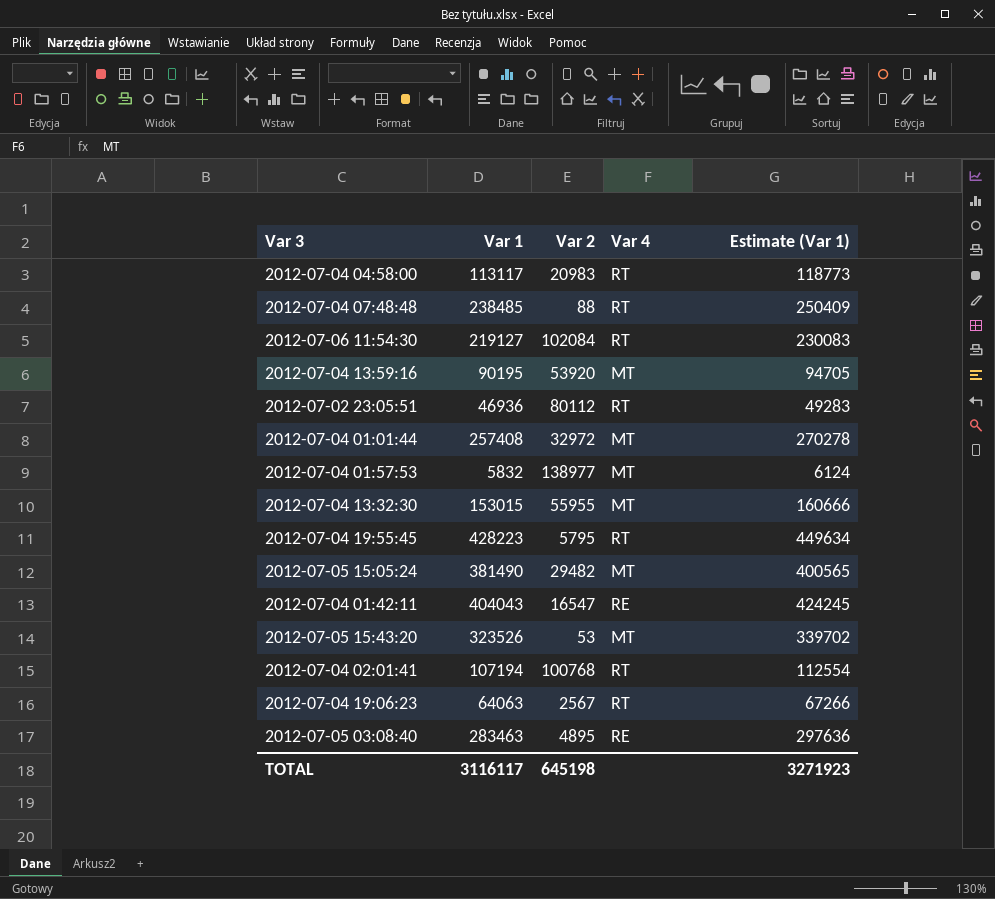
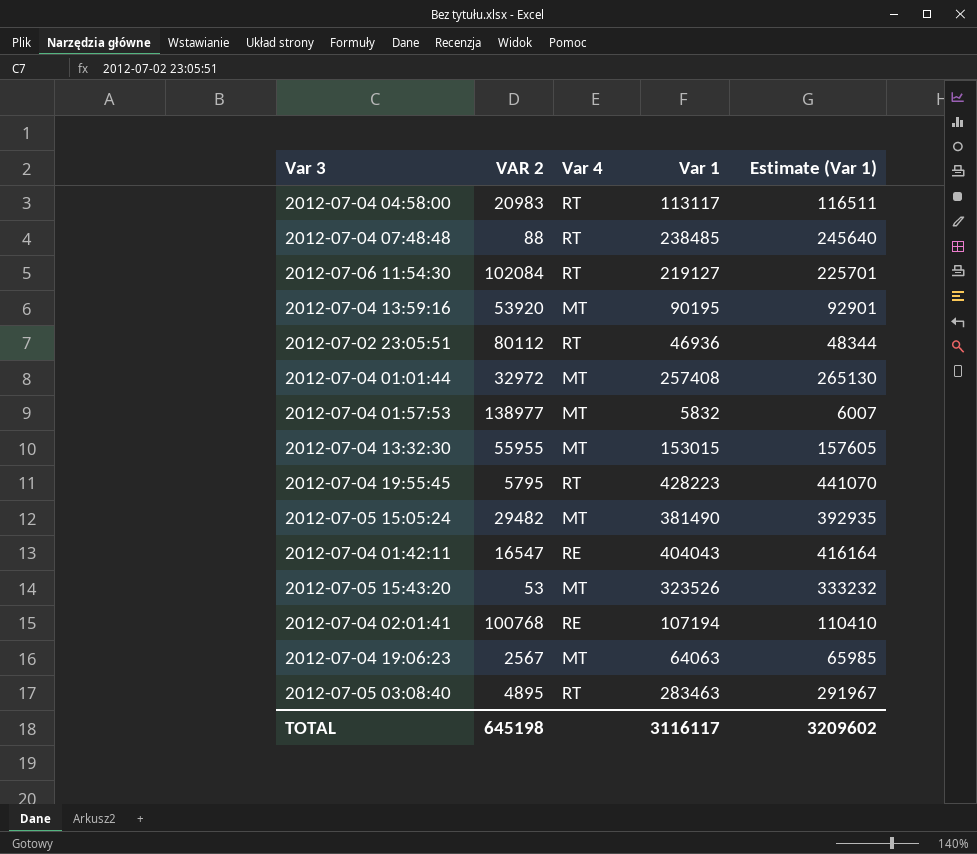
column name: Var 2 -> VAR 2
column Var 1 | position: 2 -> 4
column Estimate (Var 1) | formula: [Var 1] * 1.05 -> [Var 1] * 1.03
2012-07-04 02:01:41 | Var 4: RT -> RE
2012-07-04 19:06:23 | Var 4: RT -> MT
2012-07-05 03:08:40 | Var 4: RE -> RT
TOTAL | Estimate (Var 1): 3271923 -> 3209602

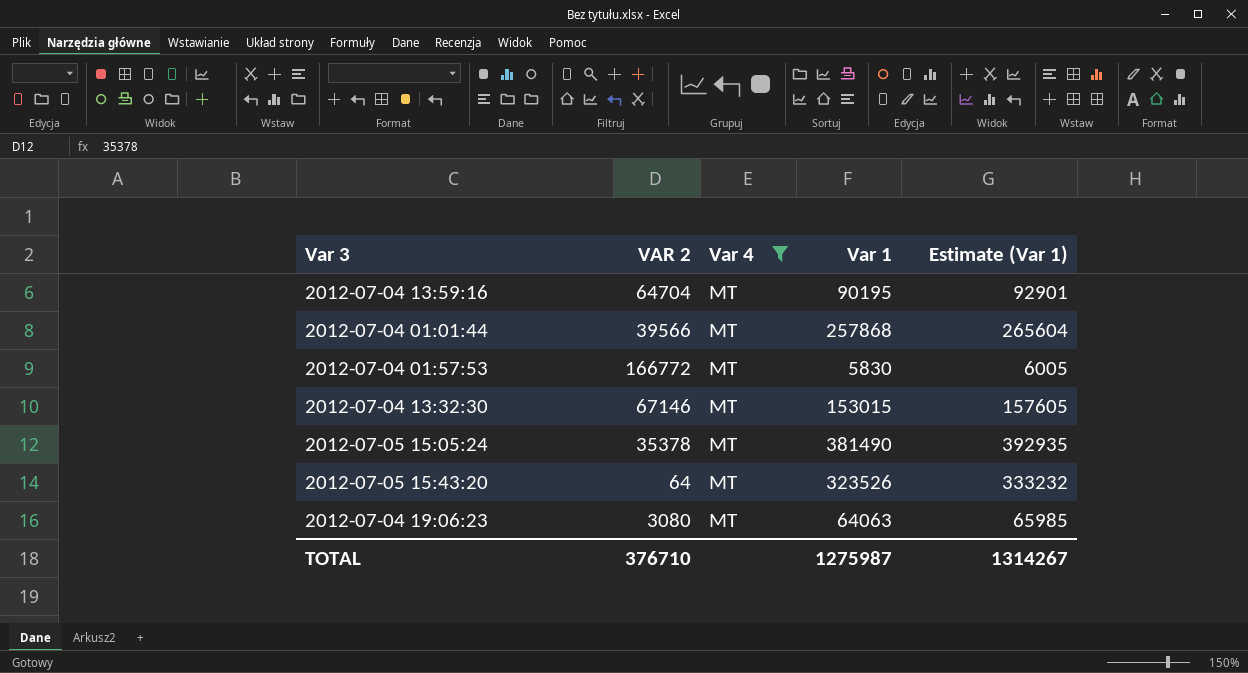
filter: none -> Var 4 = MT
2012-07-04 13:59:16 | VAR 2: 53920 -> 64704
2012-07-04 01:01:44 | VAR 2: 32972 -> 39566
2012-07-04 01:01:44 | Var 1: 257408 -> 257868
2012-07-04 01:01:44 | Estimate (Var 1): 265130 -> 265604
2012-07-04 01:57:53 | VAR 2: 138977 -> 166772
2012-07-04 01:57:53 | Var 1: 5832 -> 5830
2012-07-04 01:57:53 | Estimate (Var 1): 6007 -> 6005
2012-07-04 13:32:30 | VAR 2: 55955 -> 67146
2012-07-05 15:05:24 | VAR 2: 29482 -> 35378
2012-07-05 15:43:20 | VAR 2: 53 -> 64
2012-07-04 19:06:23 | VAR 2: 2567 -> 3080
TOTAL | VAR 2: 645198 -> 376710
TOTAL | Var 1: 3116117 -> 1275987
TOTAL | Estimate (Var 1): 3209602 -> 1314267

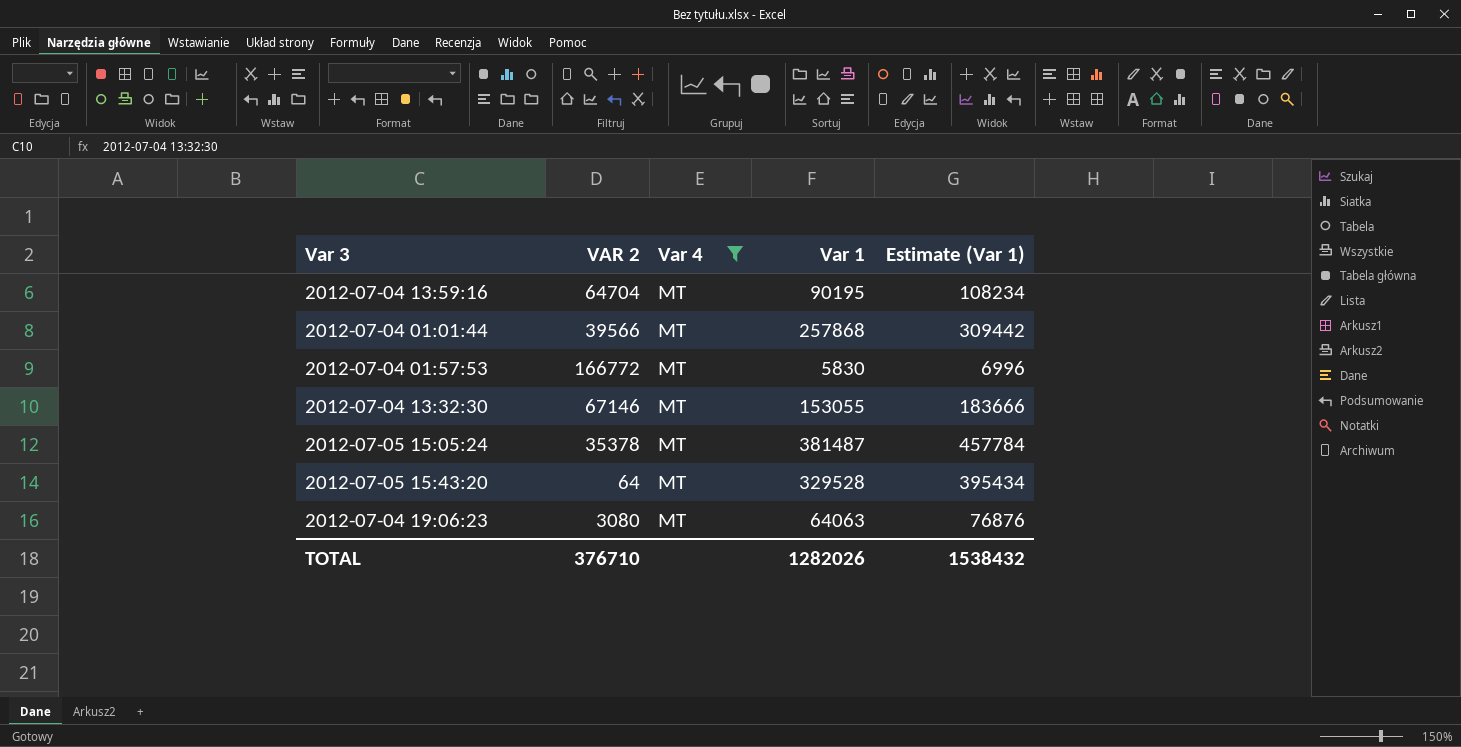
column Estimate (Var 1) | formula: [Var 1] * 1.03 -> [Var 1] * 1.2
2012-07-04 13:32:30 | Var 1: 153015 -> 153055
2012-07-05 15:05:24 | Var 1: 381490 -> 381487
2012-07-05 15:43:20 | Var 1: 323526 -> 329528
TOTAL | Var 1: 1275987 -> 1282026
TOTAL | Estimate (Var 1): 1314267 -> 1538432

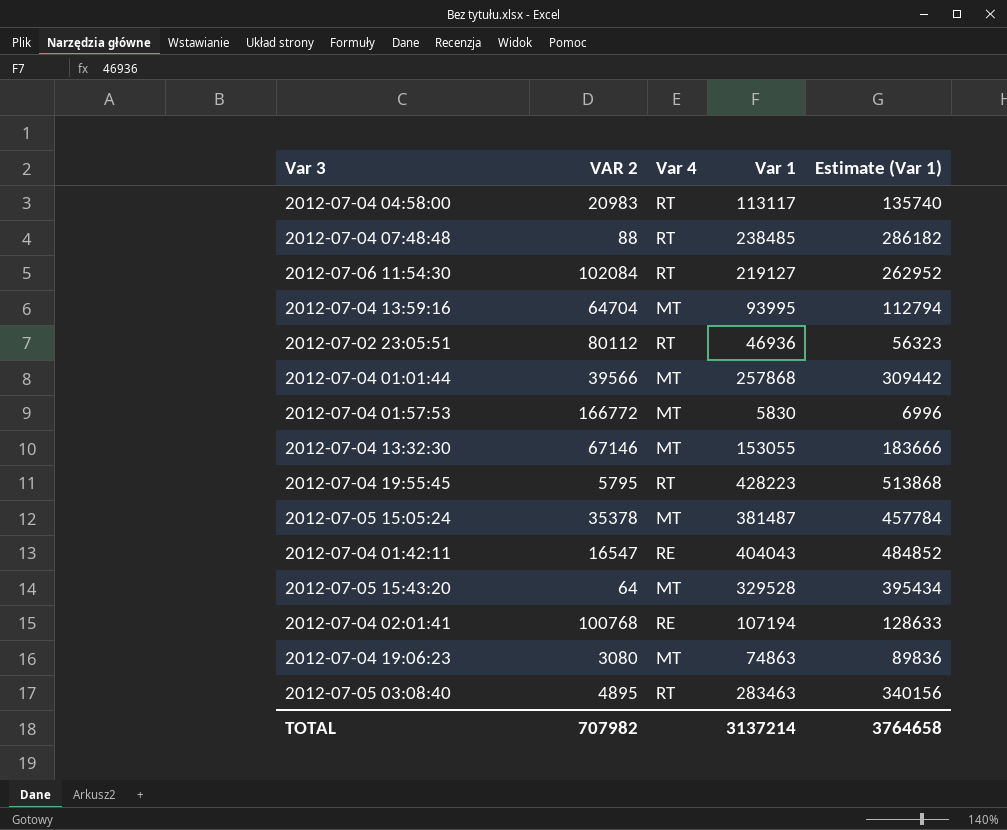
filter: Var 4 = MT -> none
2012-07-04 13:59:16 | Var 1: 90195 -> 93995
2012-07-04 13:59:16 | Estimate (Var 1): 108234 -> 112794
2012-07-04 19:06:23 | Var 1: 64063 -> 74863
2012-07-04 19:06:23 | Estimate (Var 1): 76876 -> 89836
TOTAL | VAR 2: 376710 -> 707982
TOTAL | Var 1: 1282026 -> 3137214
TOTAL | Estimate (Var 1): 1538432 -> 3764658

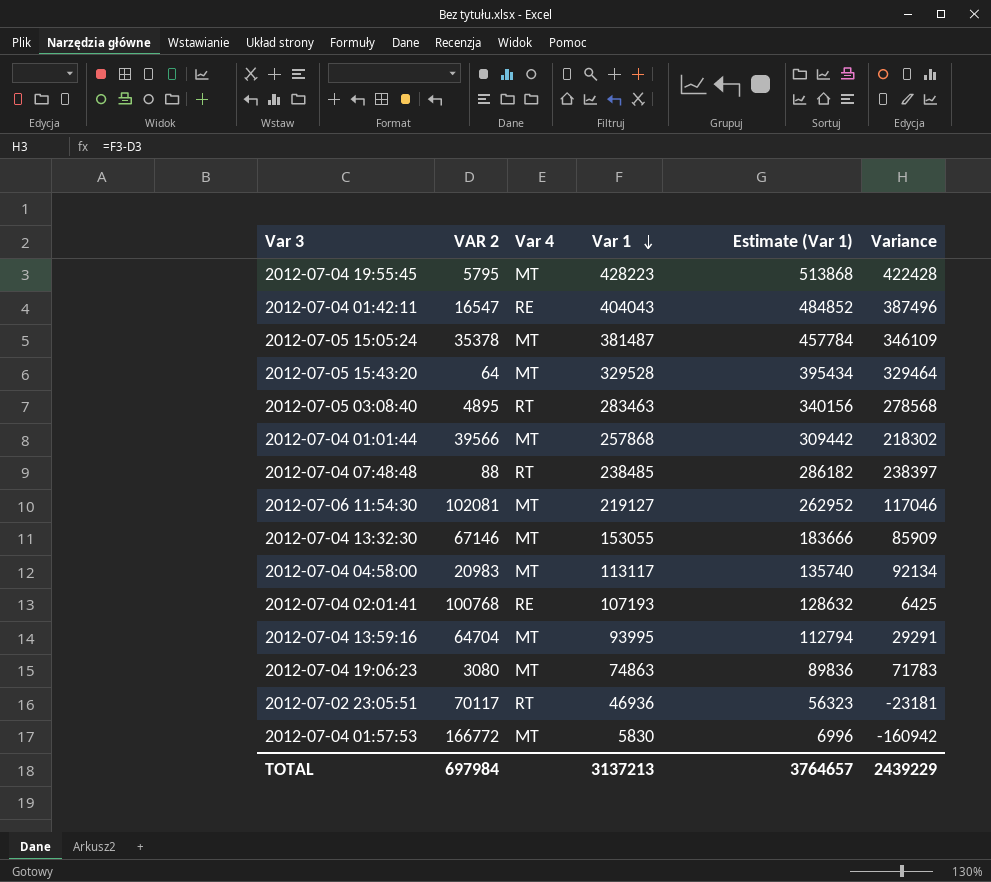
row order: none -> Var 1 descending
column Variance | formula: none -> [Var 1] - [VAR 2]
2012-07-04 19:55:45 | Var 4: RT -> MT
2012-07-06 11:54:30 | VAR 2: 102084 -> 102081
2012-07-06 11:54:30 | Var 4: RT -> MT
2012-07-04 04:58:00 | Var 4: RT -> MT
2012-07-04 02:01:41 | Var 1: 107194 -> 107193
2012-07-04 02:01:41 | Estimate (Var 1): 128633 -> 128632
2012-07-02 23:05:51 | VAR 2: 80112 -> 70117
TOTAL | VAR 2: 707982 -> 697984
TOTAL | Var 1: 3137214 -> 3137213
TOTAL | Estimate (Var 1): 3764658 -> 3764657

